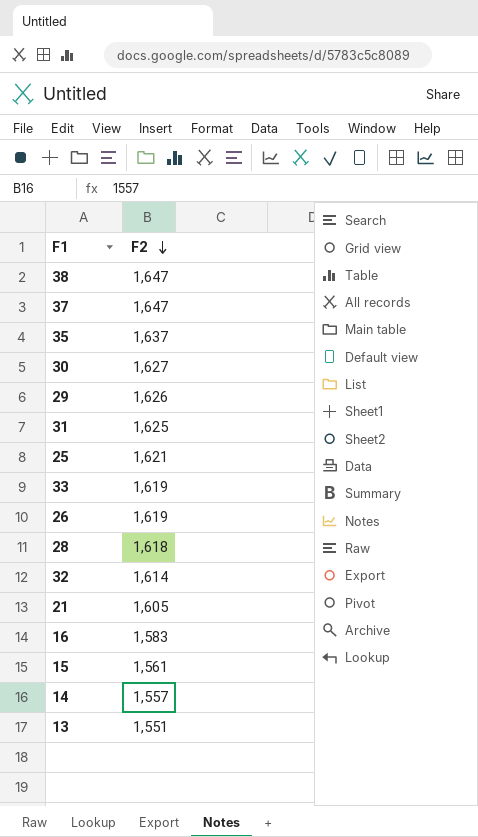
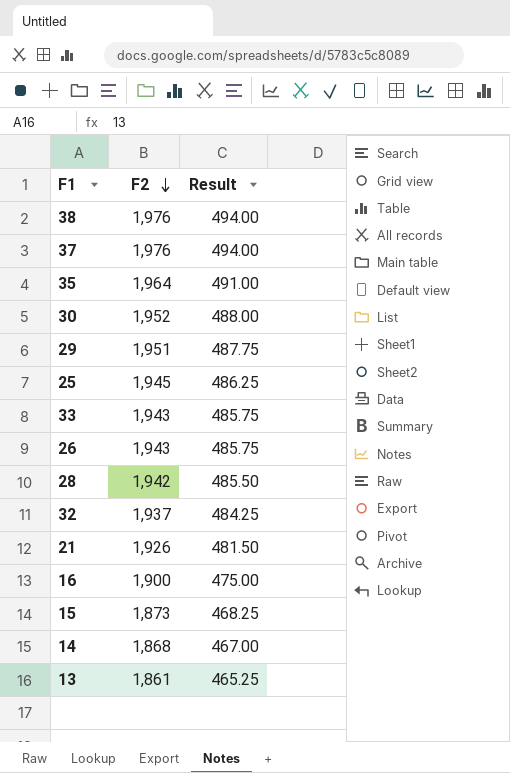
column Result | formula: none -> [F2] * 0.25
row 31: 1,625 -> none
38 | F2: 1,647 -> 1,976
37 | F2: 1,647 -> 1,976
35 | F2: 1,637 -> 1,964
30 | F2: 1,627 -> 1,952
29 | F2: 1,626 -> 1,951
25 | F2: 1,621 -> 1,945
33 | F2: 1,619 -> 1,943
26 | F2: 1,619 -> 1,943
28 | F2: 1,618 -> 1,942
32 | F2: 1,614 -> 1,937
21 | F2: 1,605 -> 1,926
16 | F2: 1,583 -> 1,900
15 | F2: 1,561 -> 1,873
14 | F2: 1,557 -> 1,868
13 | F2: 1,551 -> 1,861

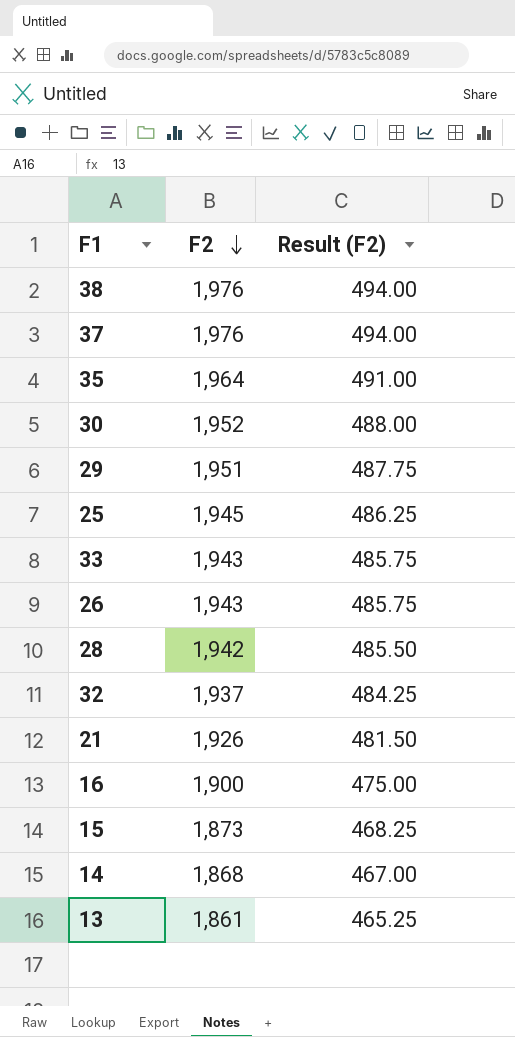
column name: Result -> Result (F2)

